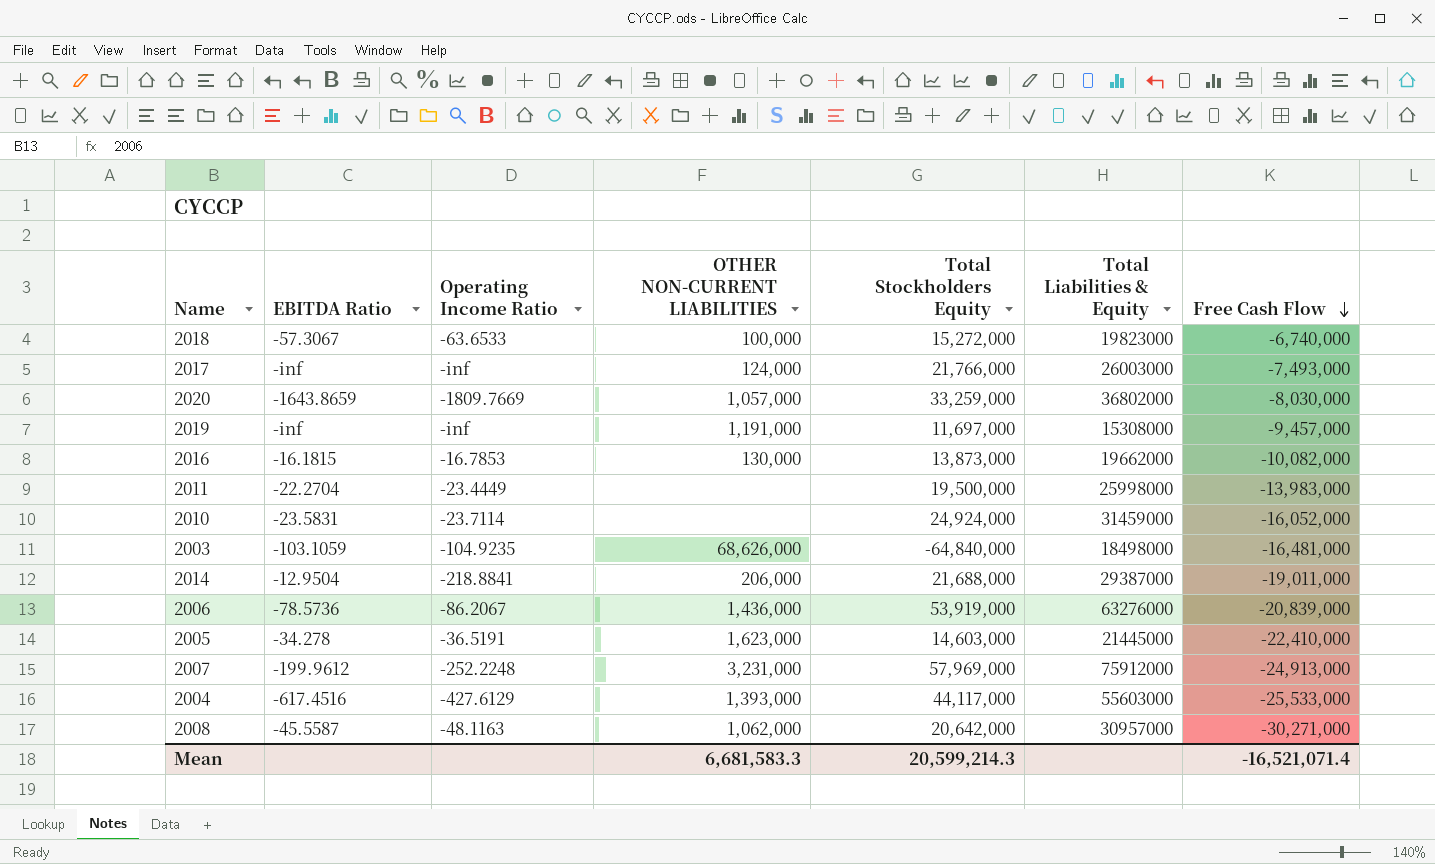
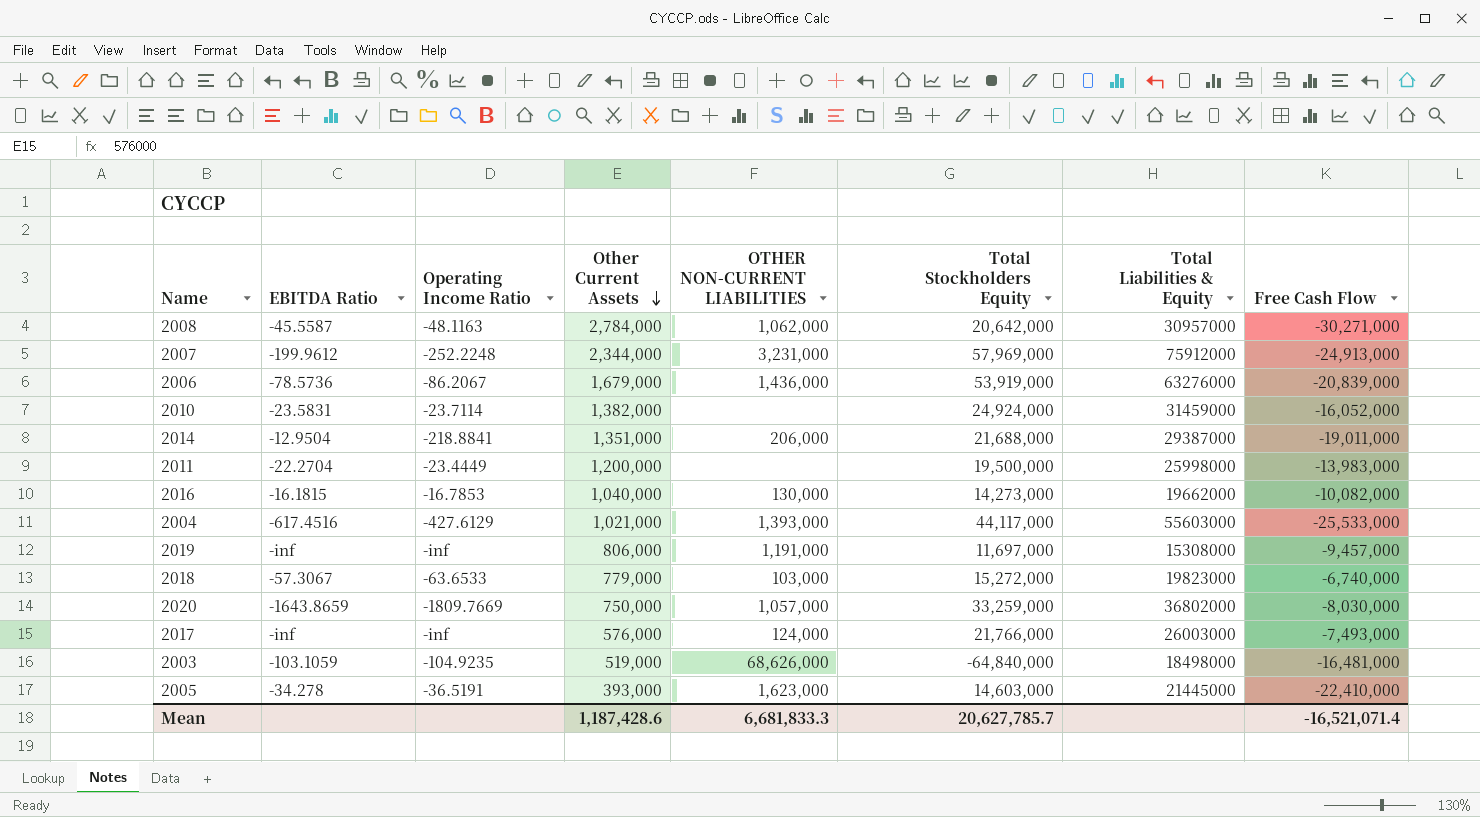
row order: Free Cash Flow descending -> Other Current Assets descending
column Other Current Assets | position: none -> 4
2016 | Total Stockholders Equity: 13,873,000 -> 14,273,000
2018 | OTHER NON-CURRENT LIABILITIES: 100,000 -> 103,000
Mean | OTHER NON-CURRENT LIABILITIES: 6,681,583.3 -> 6,681,833.3
Mean | Total Stockholders Equity: 20,599,214.3 -> 20,627,785.7

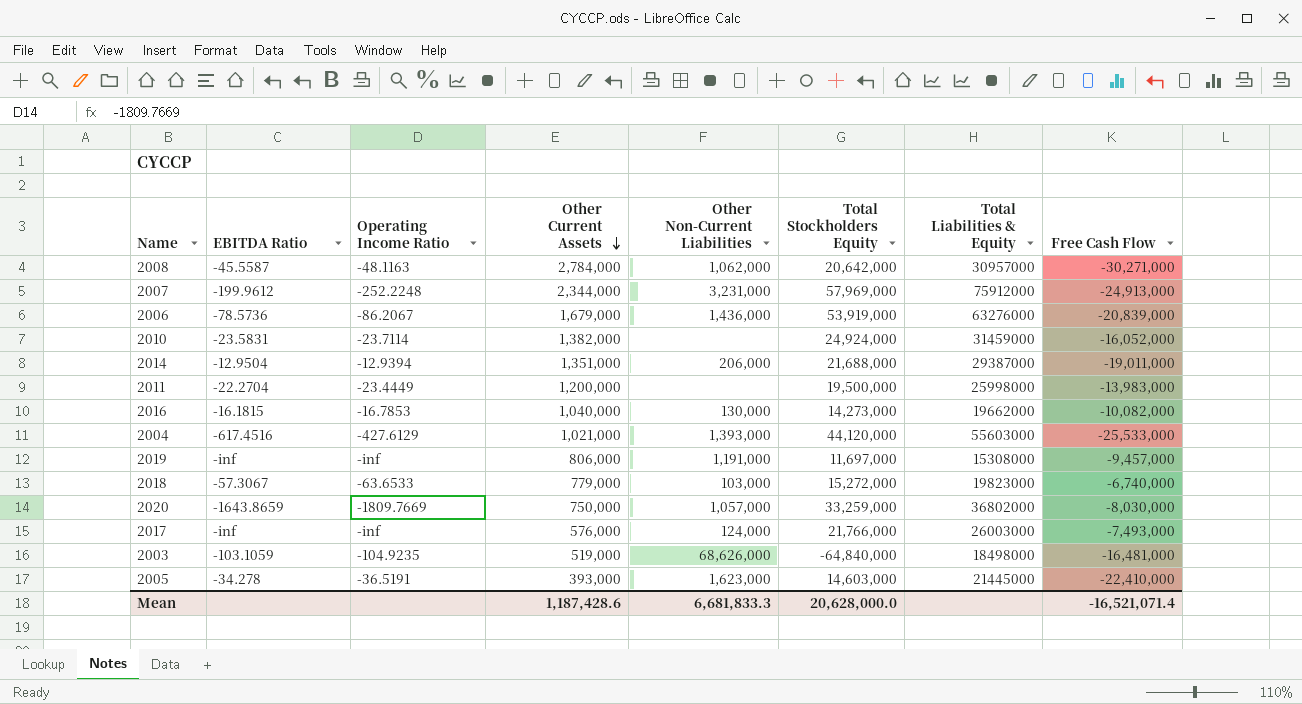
column name: OTHER NON-CURRENT LIABILITIES -> Other Non-Current Liabilities
2014 | Operating Income Ratio: -218.8841 -> -12.9394
2004 | Total Stockholders Equity: 44,117,000 -> 44,120,000
Mean | Total Stockholders Equity: 20,627,785.7 -> 20,628,000.0

